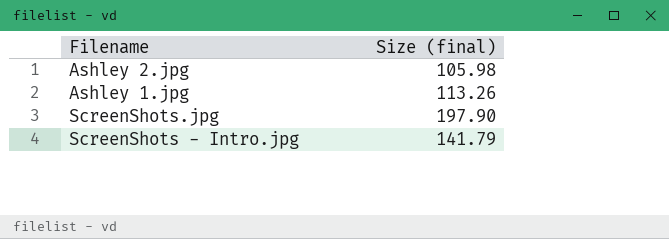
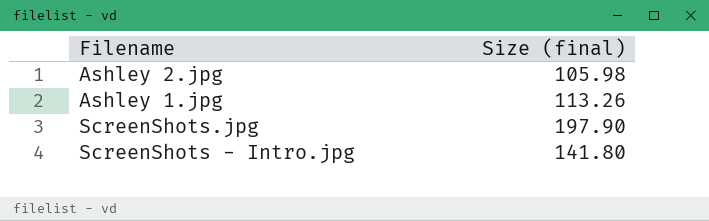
ScreenShots - Intro.jpg | Size (final): 141.79 -> 141.80

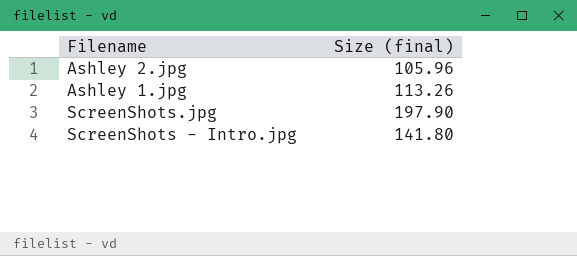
Ashley 2.jpg | Size (final): 105.98 -> 105.96

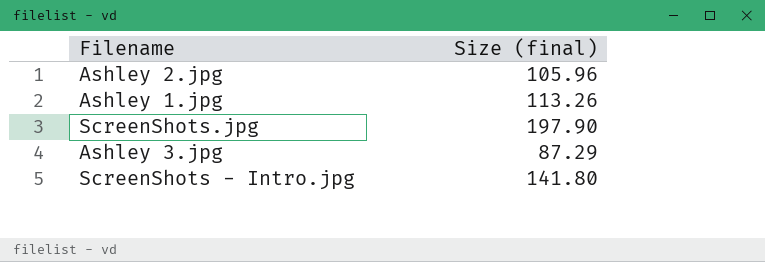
row Ashley 3.jpg: none -> 87.29

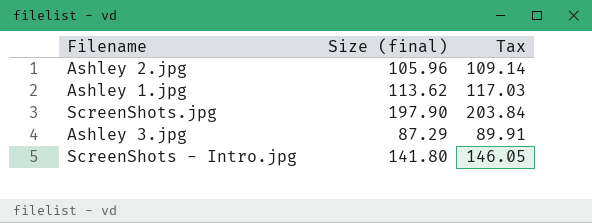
column Tax | formula: none -> [Size (final)] * 1.03
Ashley 1.jpg | Size (final): 113.26 -> 113.62

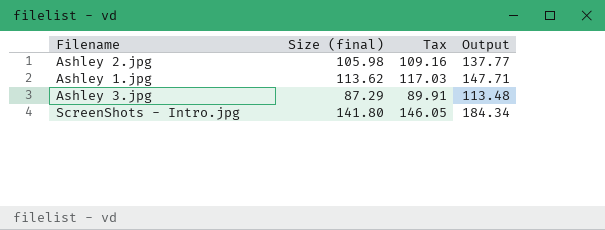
column Output | formula: none -> [Size (final)] * 1.3
row ScreenShots.jpg: 197.90 | 203.84 -> none
Ashley 2.jpg | Size (final): 105.96 -> 105.98
Ashley 2.jpg | Tax: 109.14 -> 109.16

